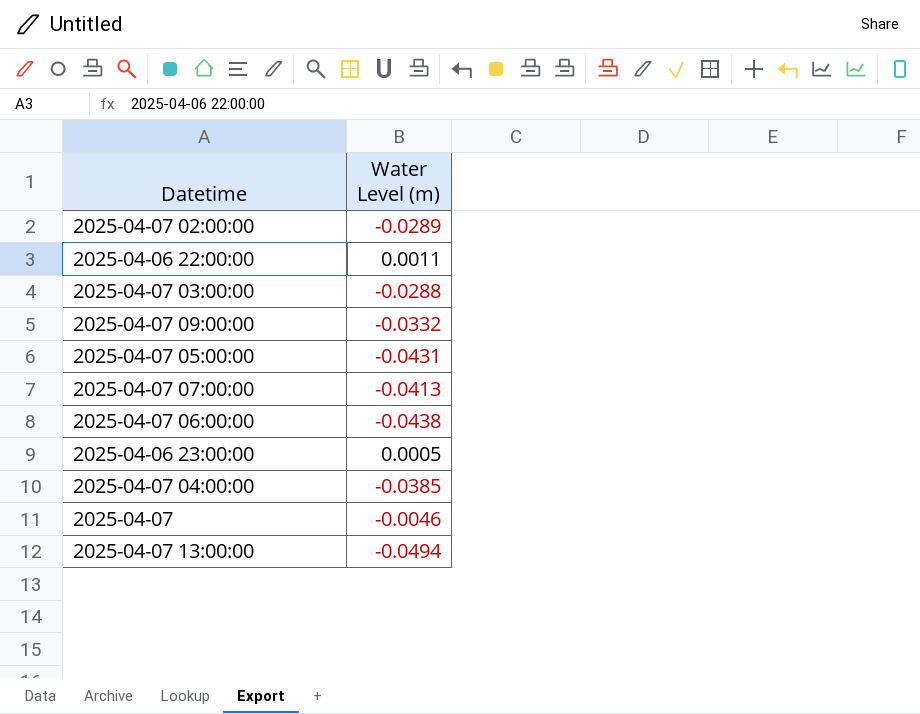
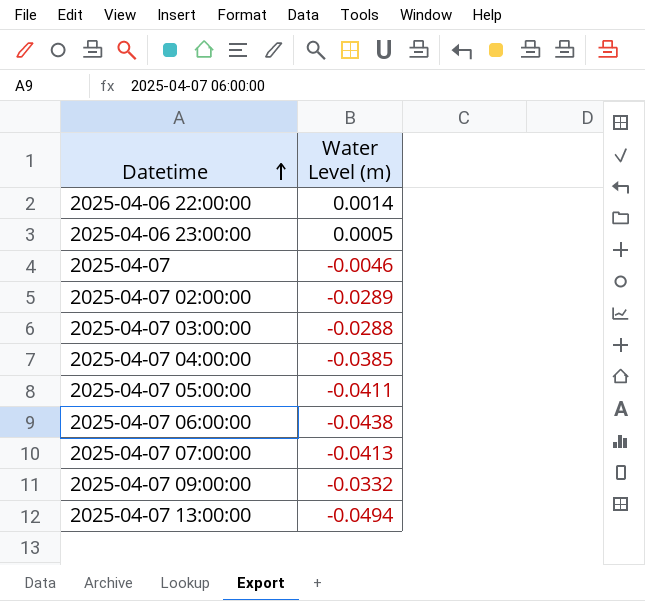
row order: none -> Datetime ascending
2025-04-06 22:00:00 | Water Level (m): 0.0011 -> 0.0014
2025-04-07 05:00:00 | Water Level (m): -0.0431 -> -0.0411

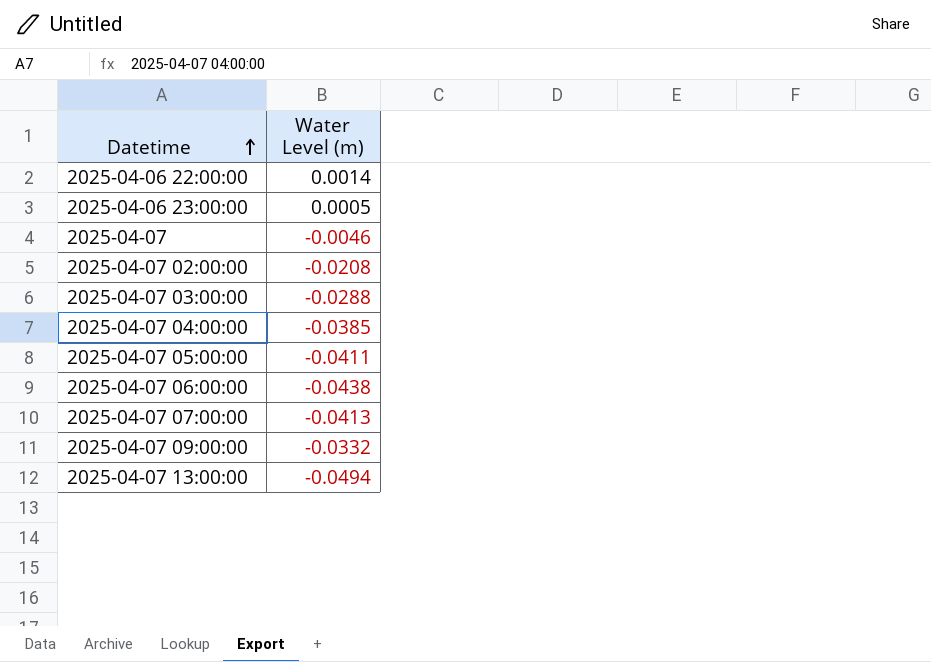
2025-04-07 02:00:00 | Water Level (m): -0.0289 -> -0.0208

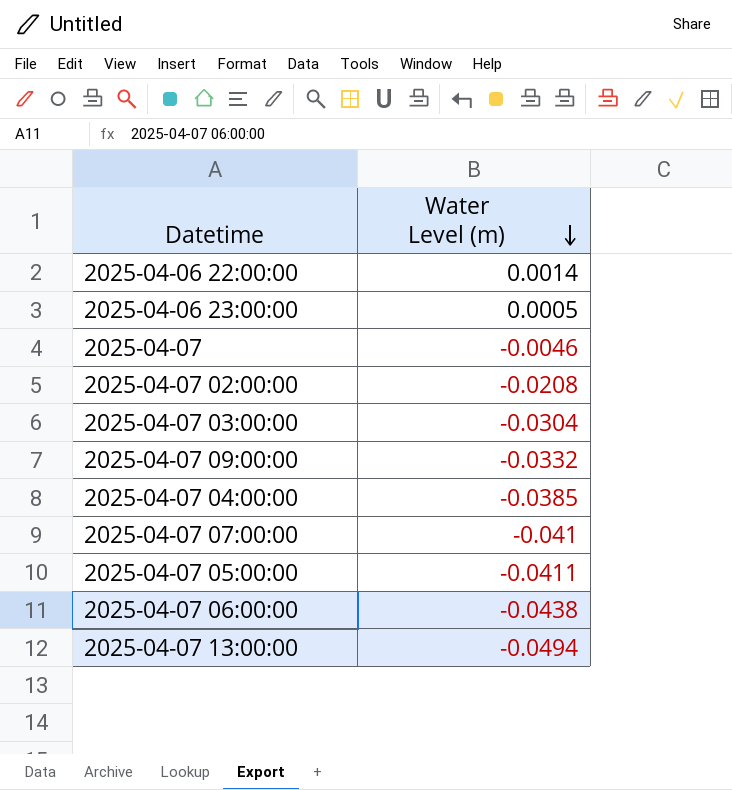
row order: Datetime ascending -> Water Level (m) descending
2025-04-07 03:00:00 | Water Level (m): -0.0288 -> -0.0304
2025-04-07 07:00:00 | Water Level (m): -0.0413 -> -0.041

